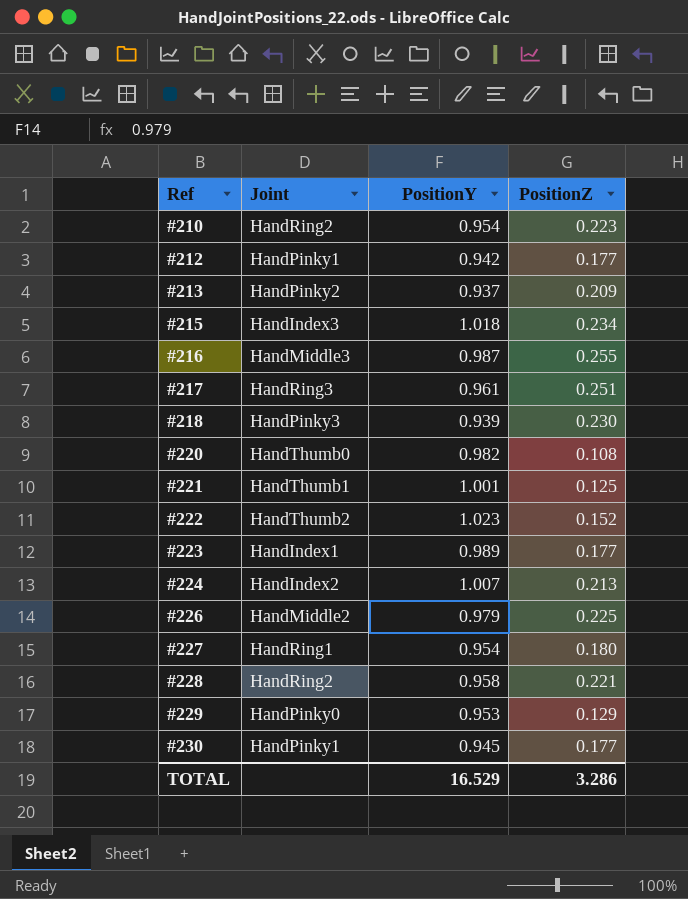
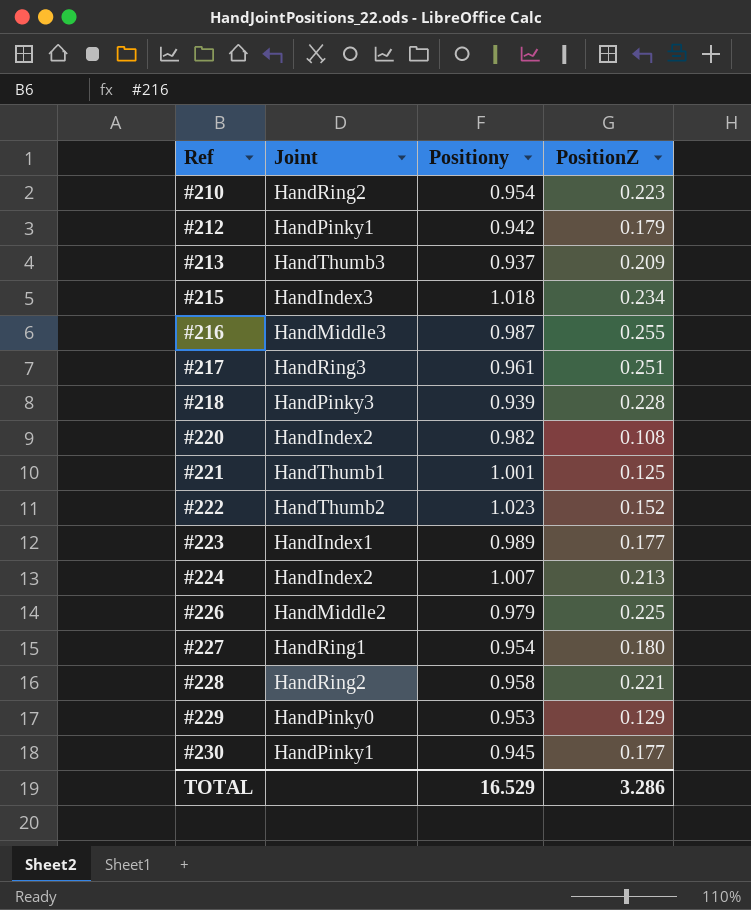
column name: PositionY -> Positiony
#212 | PositionZ: 0.177 -> 0.179
#213 | Joint: HandPinky2 -> HandThumb3
#218 | PositionZ: 0.230 -> 0.228
#220 | Joint: HandThumb0 -> HandIndex2

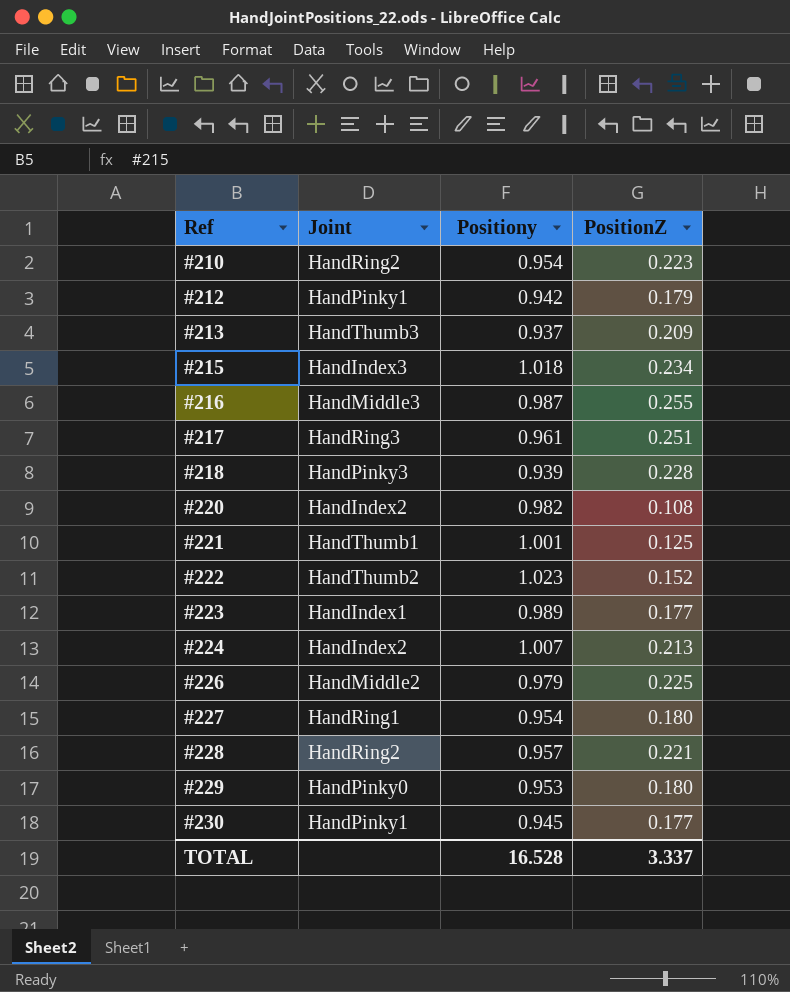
#228 | Positiony: 0.958 -> 0.957
#229 | PositionZ: 0.129 -> 0.180
TOTAL | Positiony: 16.529 -> 16.528
TOTAL | PositionZ: 3.286 -> 3.337

